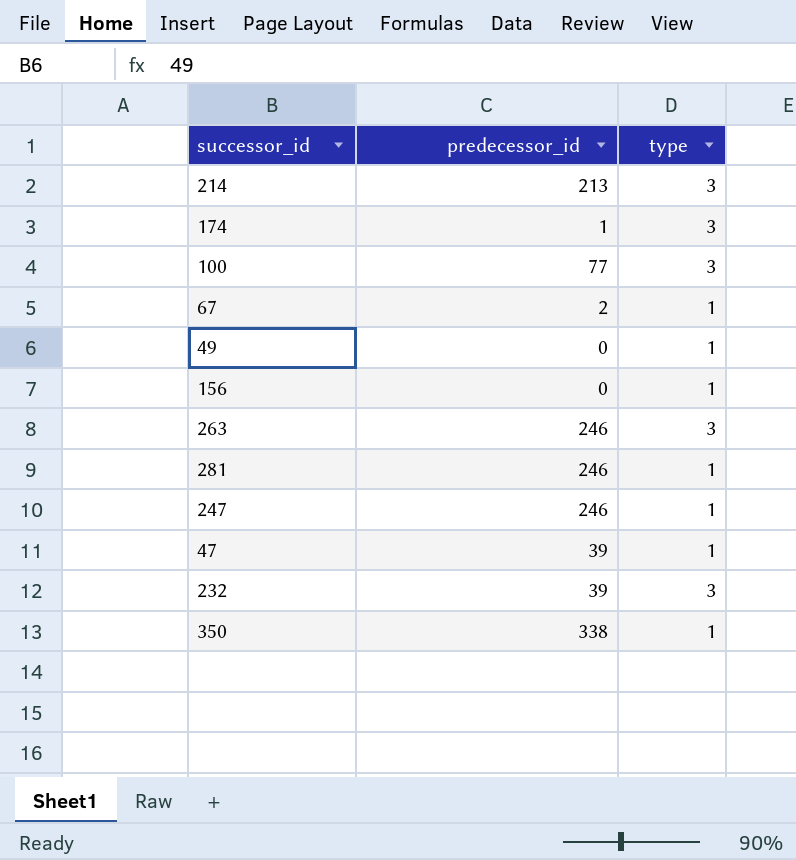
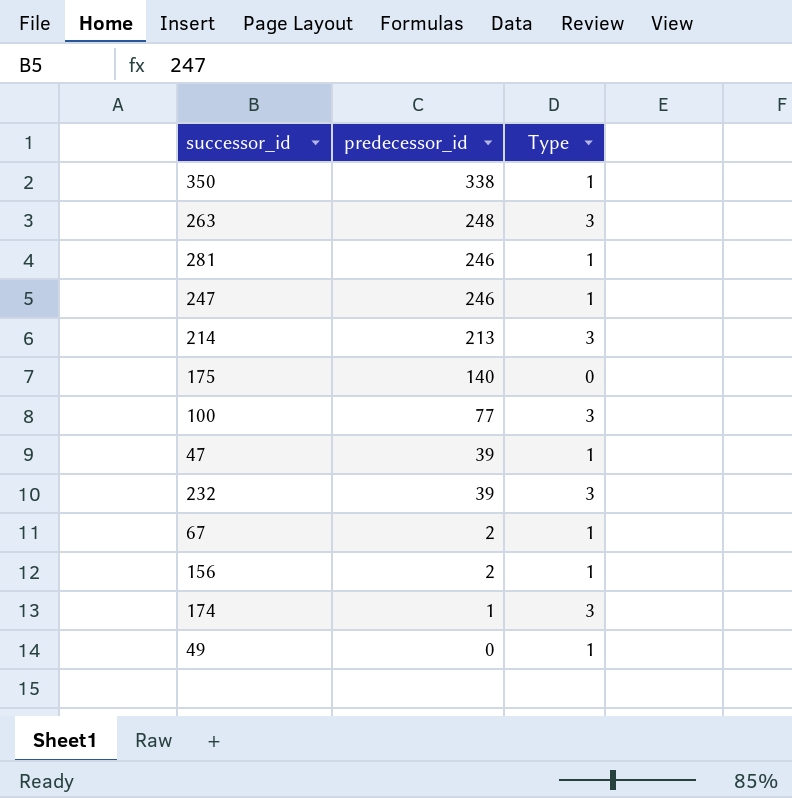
row order: none -> predecessor_id descending
column name: type -> Type
263 | predecessor_id: 246 -> 248
row 175: none -> 140 | 0
156 | predecessor_id: 0 -> 2

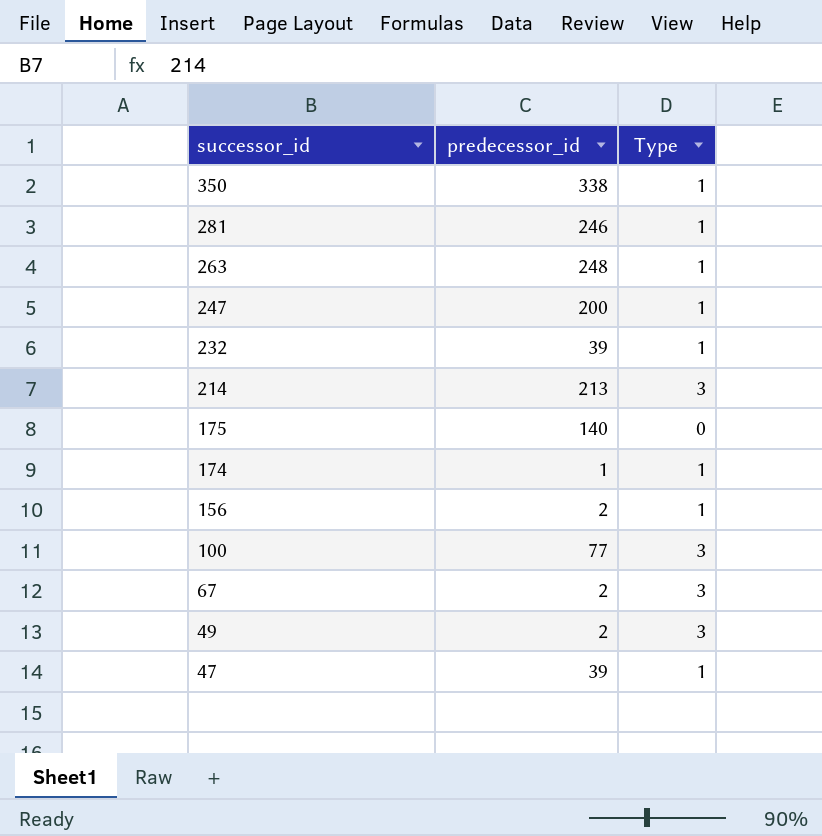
row order: predecessor_id descending -> successor_id descending
263 | Type: 3 -> 1
247 | predecessor_id: 246 -> 200
232 | Type: 3 -> 1
174 | Type: 3 -> 1
67 | Type: 1 -> 3
49 | predecessor_id: 0 -> 2
49 | Type: 1 -> 3

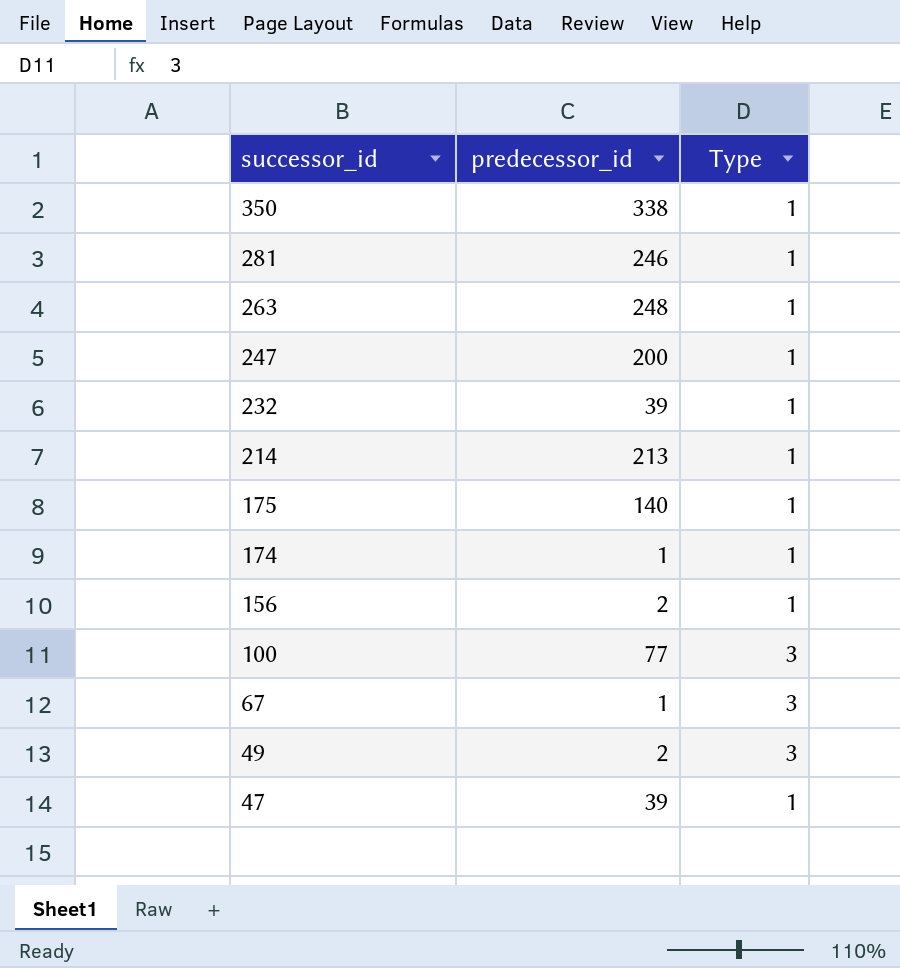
214 | Type: 3 -> 1
175 | Type: 0 -> 1
67 | predecessor_id: 2 -> 1

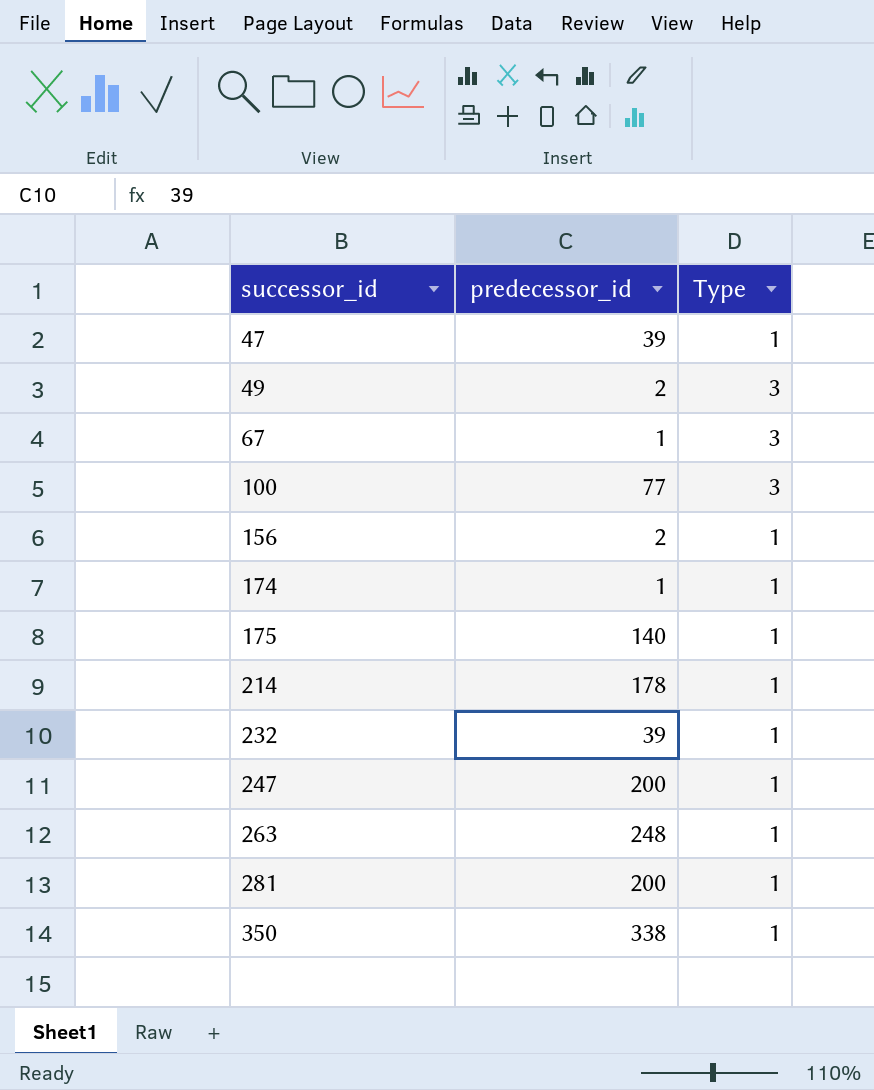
row order: successor_id descending -> successor_id ascending
214 | predecessor_id: 213 -> 178
281 | predecessor_id: 246 -> 200

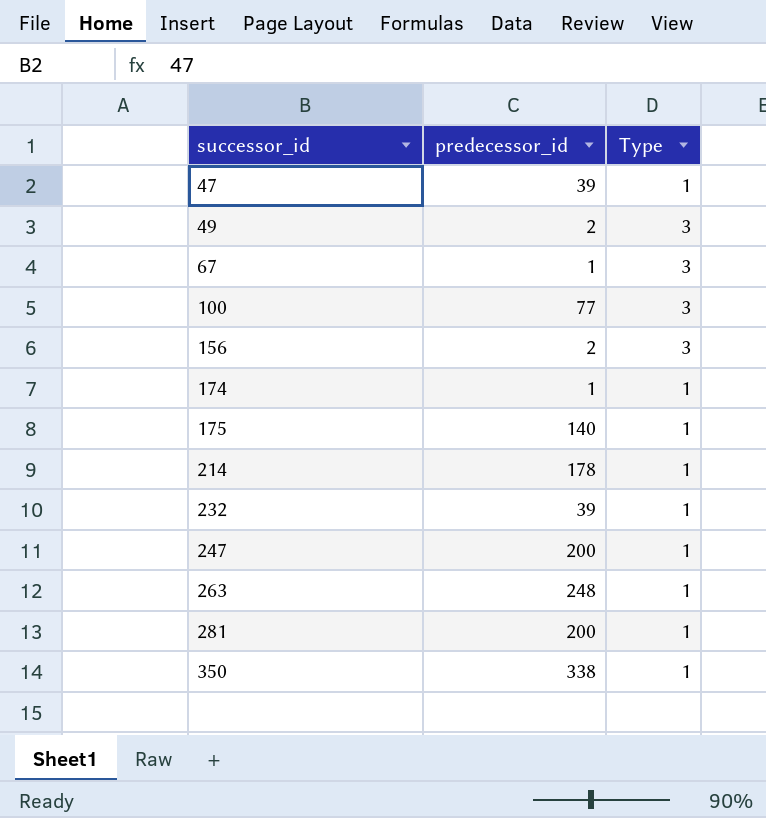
156 | Type: 1 -> 3

